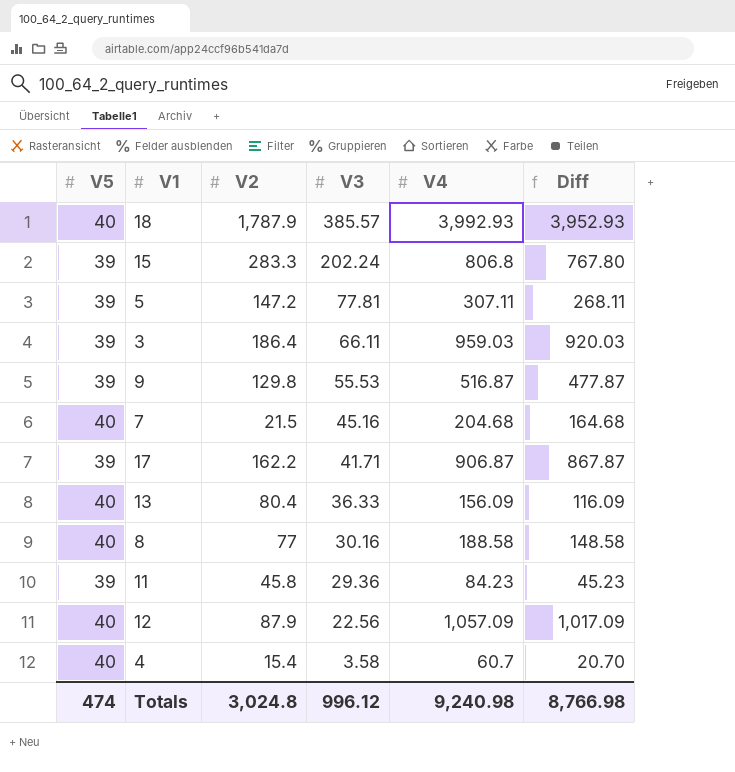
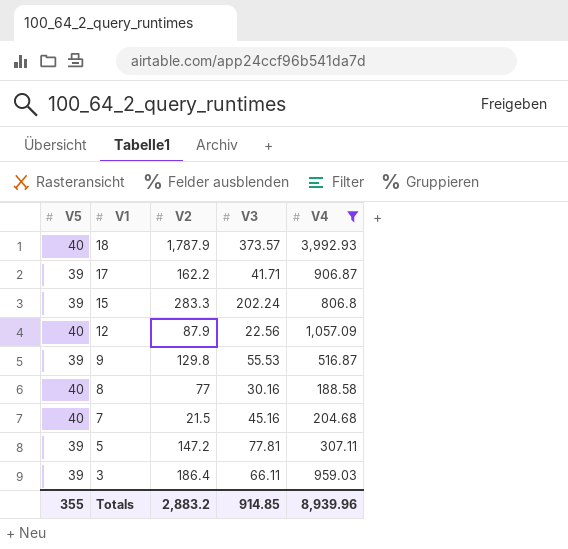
filter: none -> V4 >= 188.58
row order: V3 descending -> V1 descending
column Diff | formula: [V4] - [V5] -> none
18 | V3: 385.57 -> 373.57
Totals | V5: 474 -> 355
Totals | V2: 3,024.8 -> 2,883.2
Totals | V3: 996.12 -> 914.85
Totals | V4: 9,240.98 -> 8,939.96

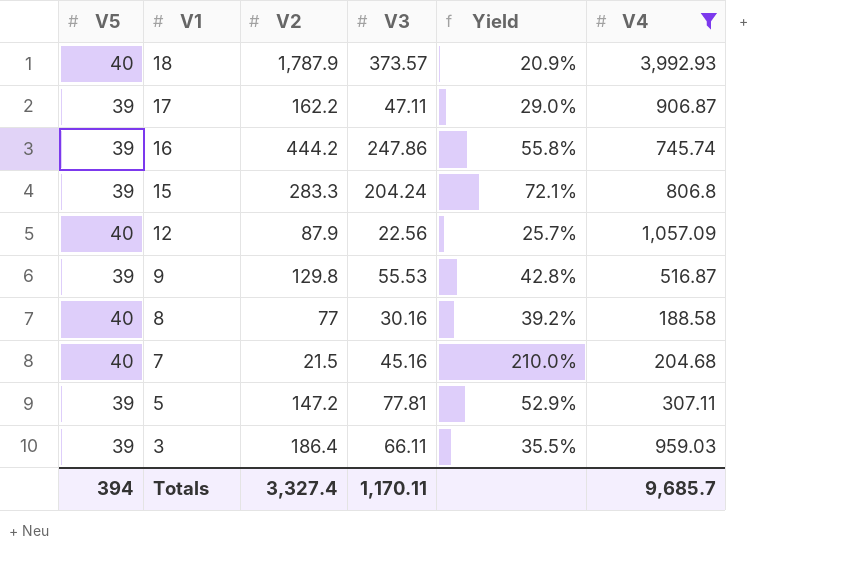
column Yield | formula: none -> [V3] / [V2]
17 | V3: 41.71 -> 47.11
row 16: none -> 39 | 444.2 | 247.86 | 55.8% | 745.74
15 | V3: 202.24 -> 204.24
Totals | V5: 355 -> 394
Totals | V2: 2,883.2 -> 3,327.4
Totals | V3: 914.85 -> 1,170.11
Totals | V4: 8,939.96 -> 9,685.7

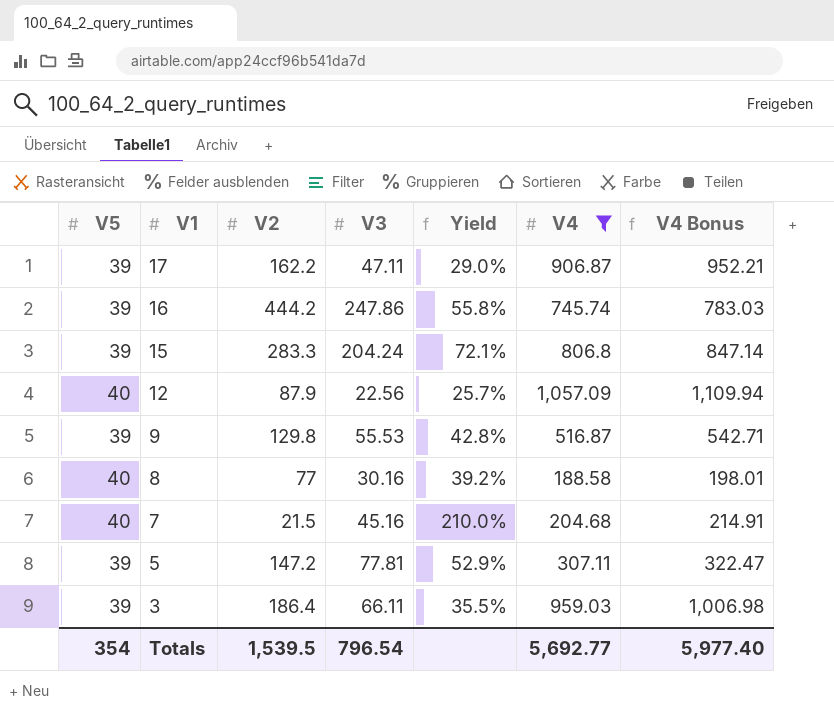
column V4 Bonus | formula: none -> [V4] * 1.05
row 18: 40 | 1,787.9 | 373.57 | 20.9% | 3,992.93 -> none
Totals | V5: 394 -> 354
Totals | V2: 3,327.4 -> 1,539.5
Totals | V3: 1,170.11 -> 796.54
Totals | V4: 9,685.7 -> 5,692.77

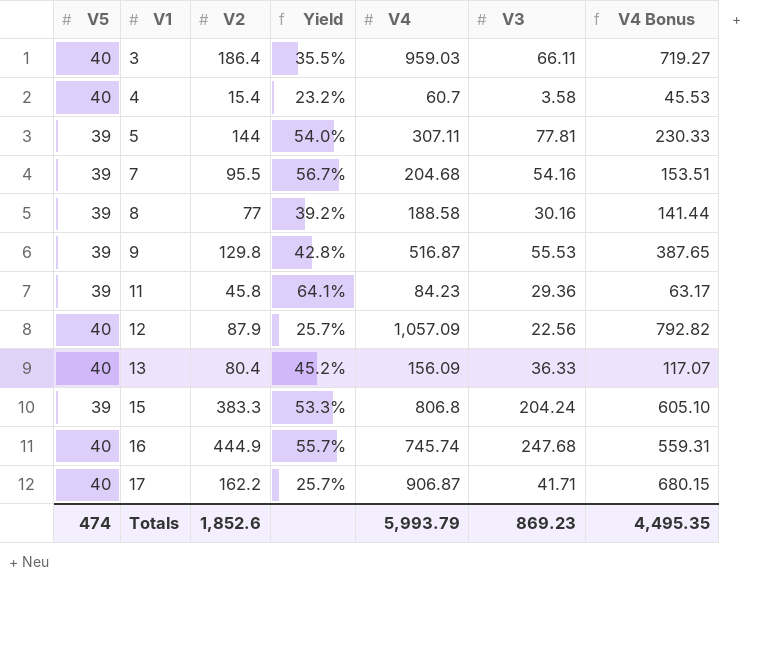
filter: V4 >= 188.58 -> none
row order: V1 descending -> V1 ascending
column V3 | position: 4 -> 6
column V4 Bonus | formula: [V4] * 1.05 -> [V4] * 0.75
3 | V5: 39 -> 40
5 | V2: 147.2 -> 144
5 | Yield: 52.9% -> 54.0%
7 | V5: 40 -> 39
7 | V2: 21.5 -> 95.5
7 | Yield: 210.0% -> 56.7%
7 | V3: 45.16 -> 54.16
8 | V5: 40 -> 39
15 | V2: 283.3 -> 383.3
15 | Yield: 72.1% -> 53.3%
16 | V5: 39 -> 40
16 | V2: 444.2 -> 444.9
16 | Yield: 55.8% -> 55.7%
16 | V3: 247.86 -> 247.68
17 | V5: 39 -> 40
17 | Yield: 29.0% -> 25.7%
17 | V3: 47.11 -> 41.71
Totals | V5: 354 -> 474
Totals | V2: 1,539.5 -> 1,852.6
Totals | V4: 5,692.77 -> 5,993.79
Totals | V3: 796.54 -> 869.23
Totals | V4 Bonus: 5,977.40 -> 4,495.35

